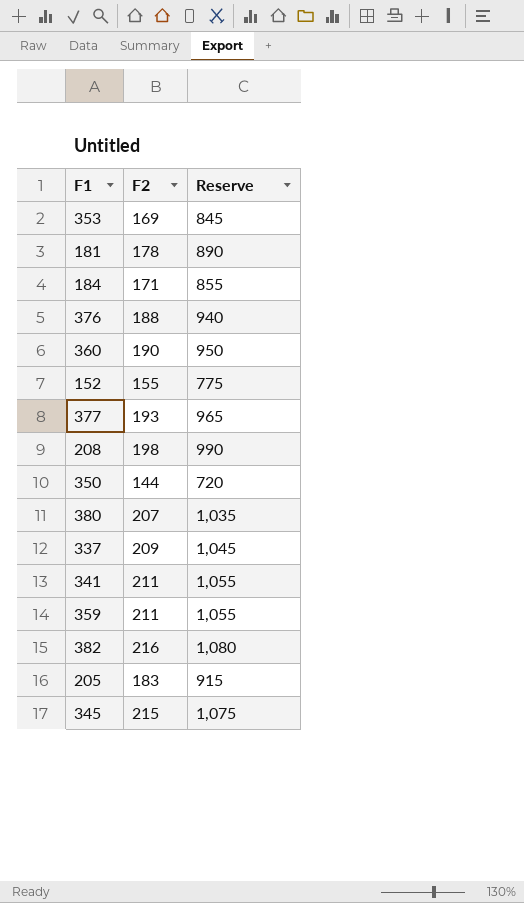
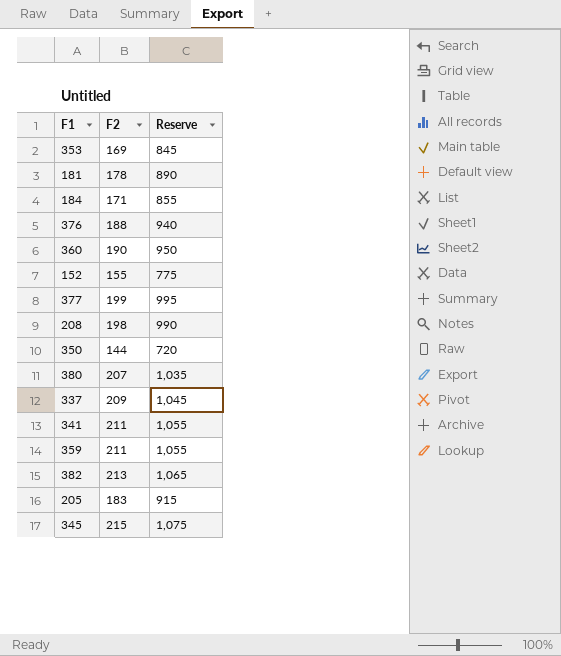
377 | F2: 193 -> 199
377 | Reserve: 965 -> 995
382 | F2: 216 -> 213
382 | Reserve: 1,080 -> 1,065

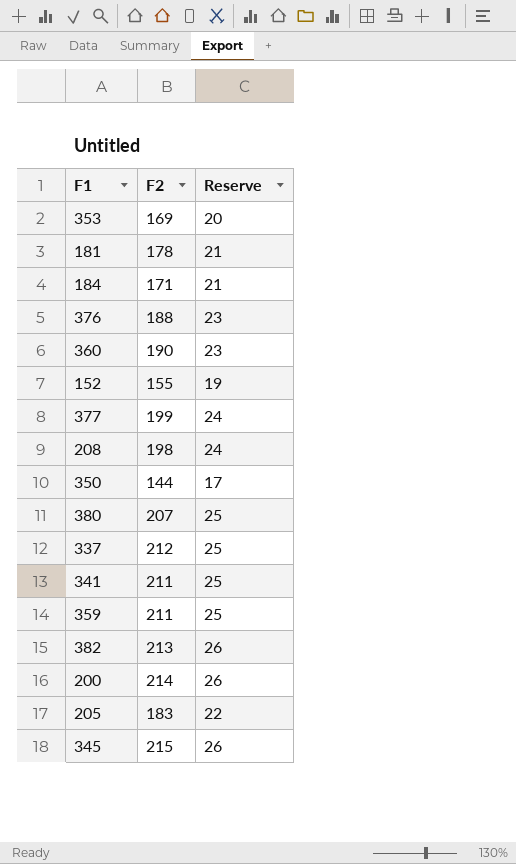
column Reserve | formula: [F2] * 5 -> [F2] * 0.12
337 | F2: 209 -> 212
row 200: none -> 214 | 26

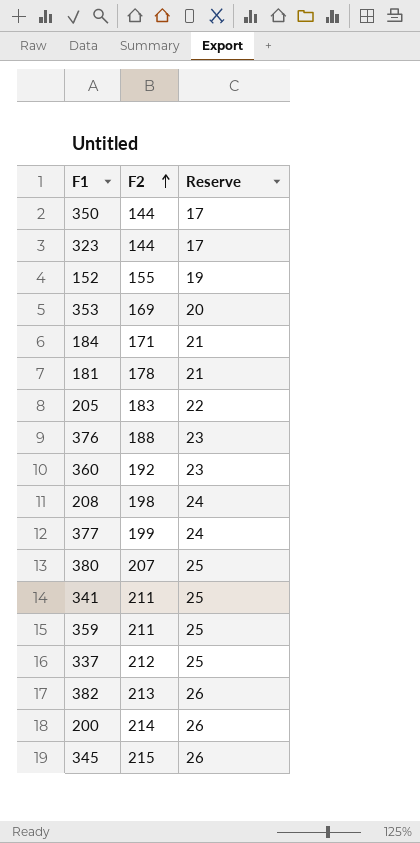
row order: none -> F2 ascending
row 323: none -> 144 | 17
360 | F2: 190 -> 192

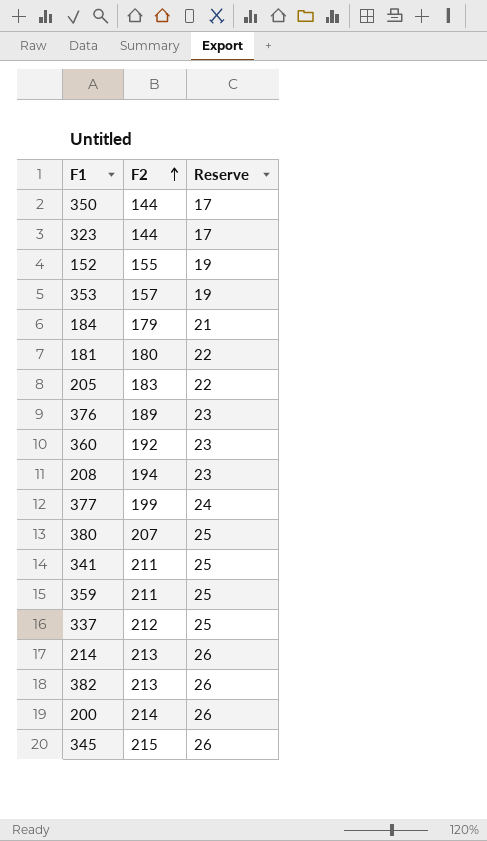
353 | F2: 169 -> 157
353 | Reserve: 20 -> 19
184 | F2: 171 -> 179
181 | F2: 178 -> 180
181 | Reserve: 21 -> 22
376 | F2: 188 -> 189
208 | F2: 198 -> 194
208 | Reserve: 24 -> 23
row 214: none -> 213 | 26

